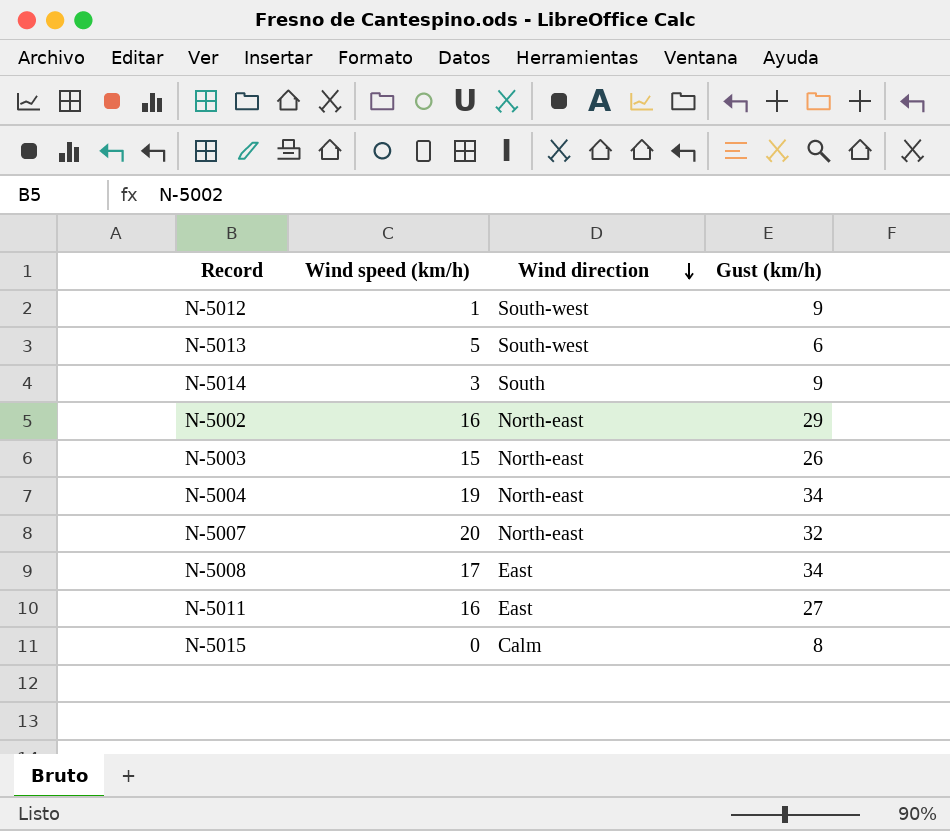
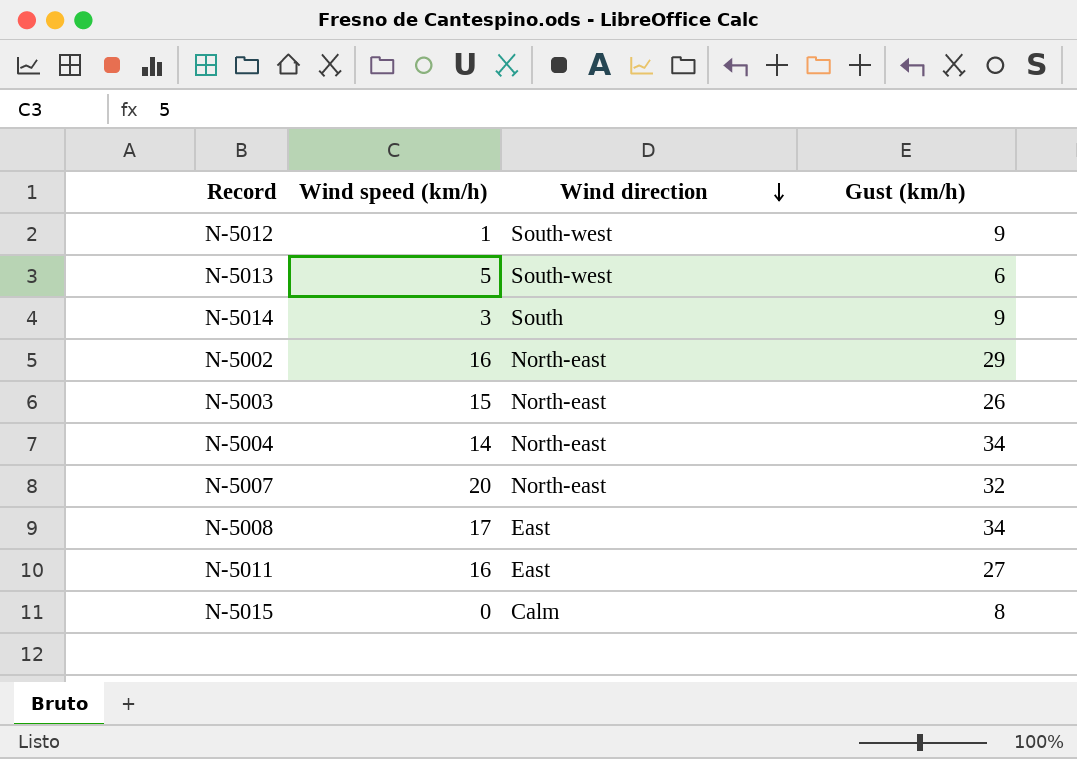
N-5004 | Wind speed (km/h): 19 -> 14

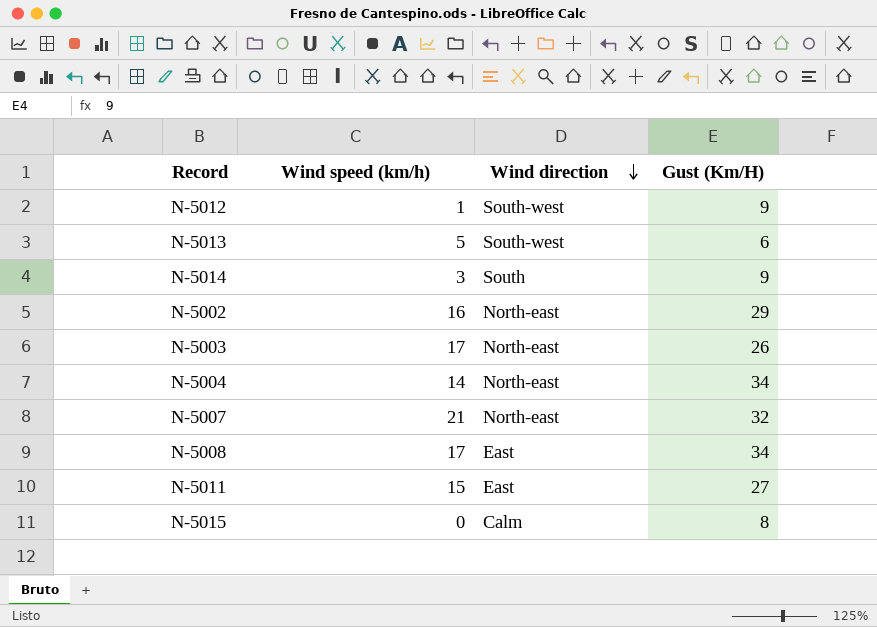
column name: Gust (km/h) -> Gust (Km/H)
N-5003 | Wind speed (km/h): 15 -> 17
N-5007 | Wind speed (km/h): 20 -> 21
N-5011 | Wind speed (km/h): 16 -> 15

